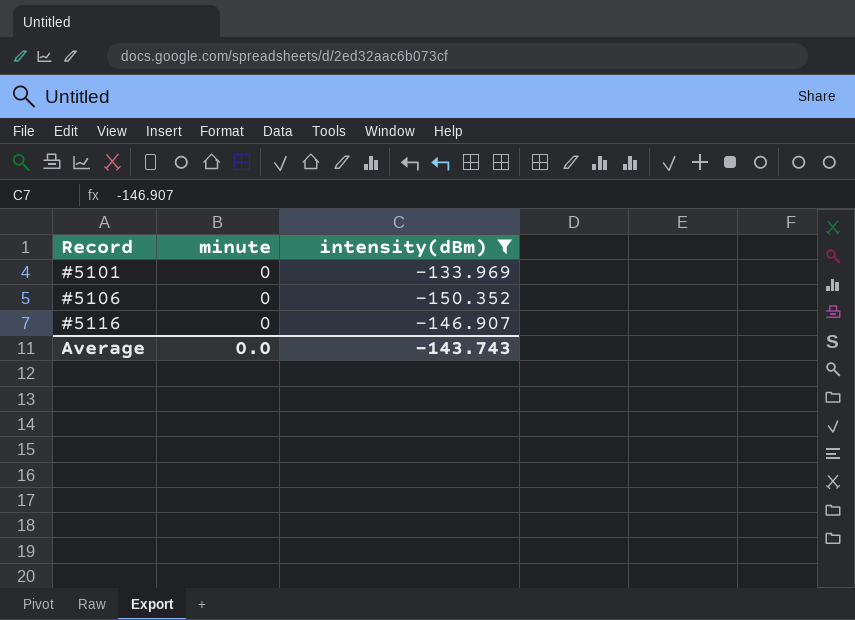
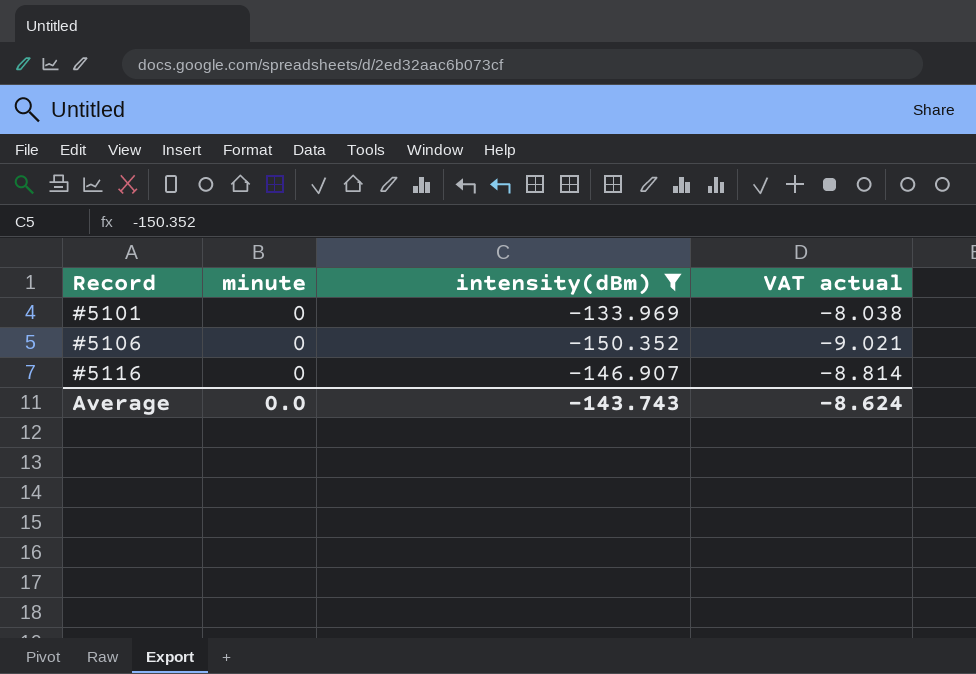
column VAT actual | formula: none -> [intensity(dBm)] * 0.06

